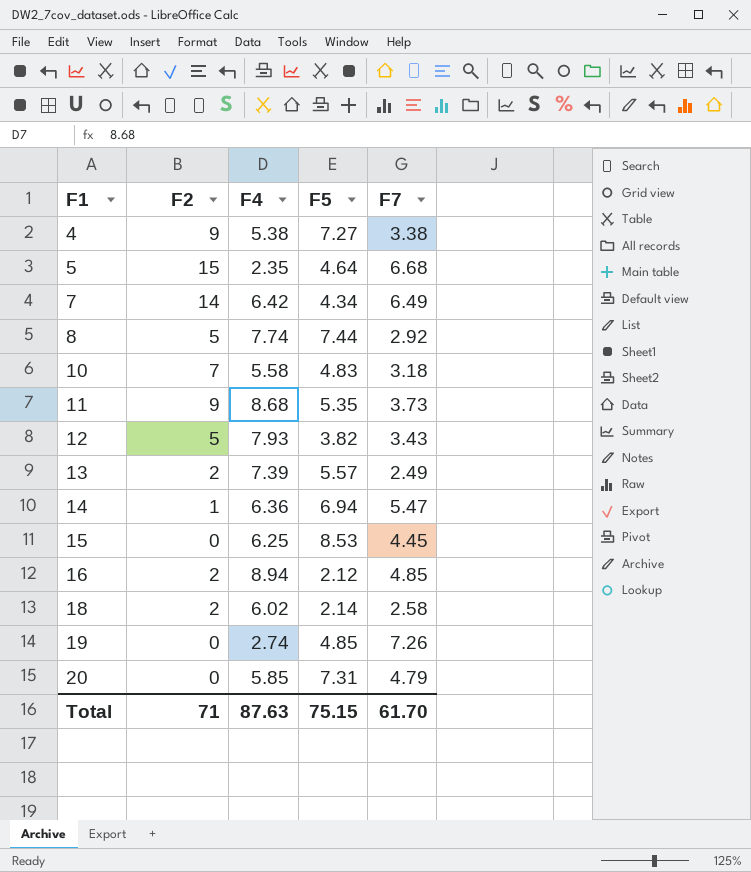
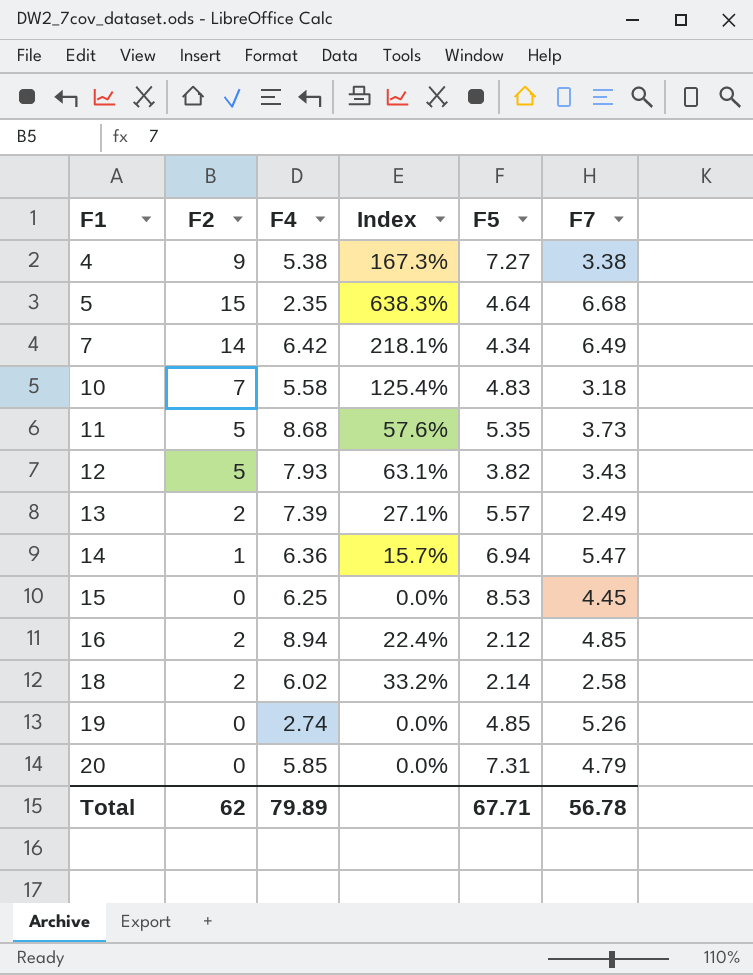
column Index | formula: none -> [F2] / [F4]
row 8: 5 | 7.74 | 7.44 | 2.92 -> none
11 | F2: 9 -> 5
19 | F7: 7.26 -> 5.26
Total | F2: 71 -> 62
Total | F4: 87.63 -> 79.89
Total | F5: 75.15 -> 67.71
Total | F7: 61.70 -> 56.78

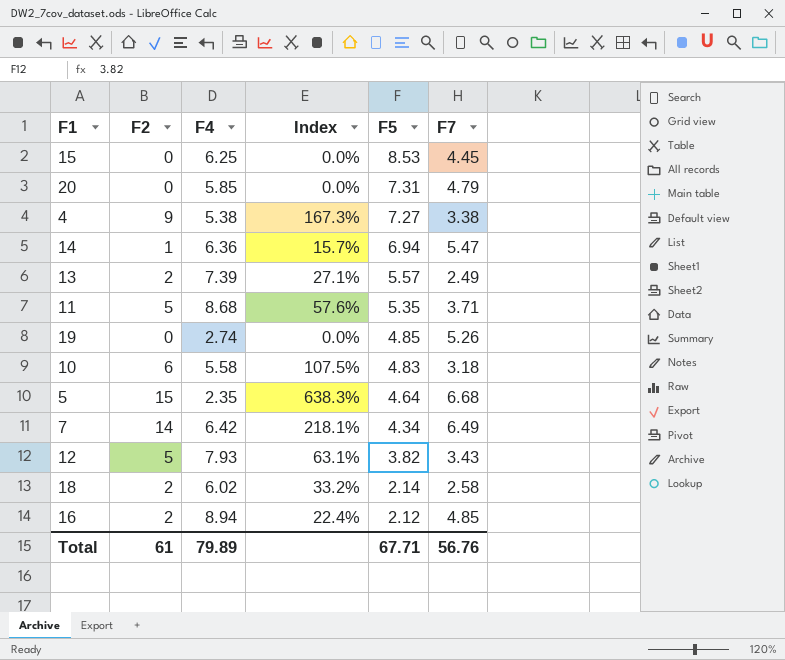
row order: F1 ascending -> F5 descending
11 | F7: 3.73 -> 3.71
10 | F2: 7 -> 6
10 | Index: 125.4% -> 107.5%
Total | F2: 62 -> 61
Total | F7: 56.78 -> 56.76

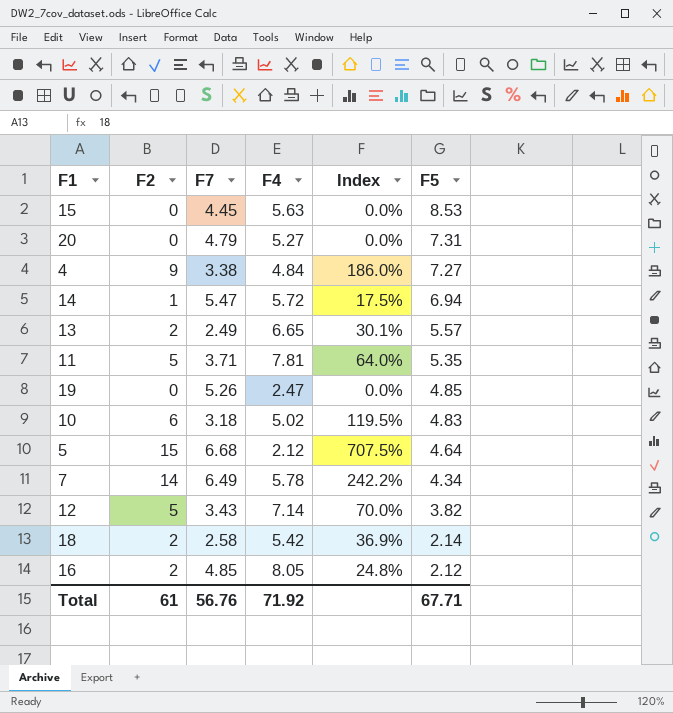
column F7 | position: 6 -> 3
15 | F4: 6.25 -> 5.63
20 | F4: 5.85 -> 5.27
4 | F4: 5.38 -> 4.84
4 | Index: 167.3% -> 186.0%
14 | F4: 6.36 -> 5.72
14 | Index: 15.7% -> 17.5%
13 | F4: 7.39 -> 6.65
13 | Index: 27.1% -> 30.1%
11 | F4: 8.68 -> 7.81
11 | Index: 57.6% -> 64.0%
19 | F4: 2.74 -> 2.47
10 | F4: 5.58 -> 5.02
10 | Index: 107.5% -> 119.5%
5 | F4: 2.35 -> 2.12
5 | Index: 638.3% -> 707.5%
7 | F4: 6.42 -> 5.78
7 | Index: 218.1% -> 242.2%
12 | F4: 7.93 -> 7.14
12 | Index: 63.1% -> 70.0%
18 | F4: 6.02 -> 5.42
18 | Index: 33.2% -> 36.9%
16 | F4: 8.94 -> 8.05
16 | Index: 22.4% -> 24.8%
Total | F4: 79.89 -> 71.92

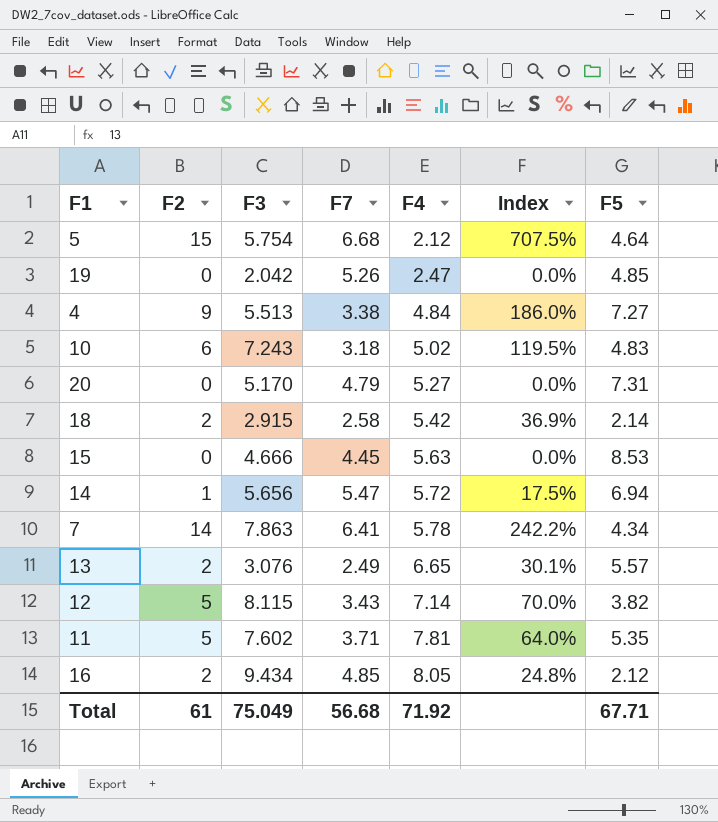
row order: F5 descending -> F4 ascending
column F3 | position: none -> 3
7 | F7: 6.49 -> 6.41
Total | F7: 56.76 -> 56.68

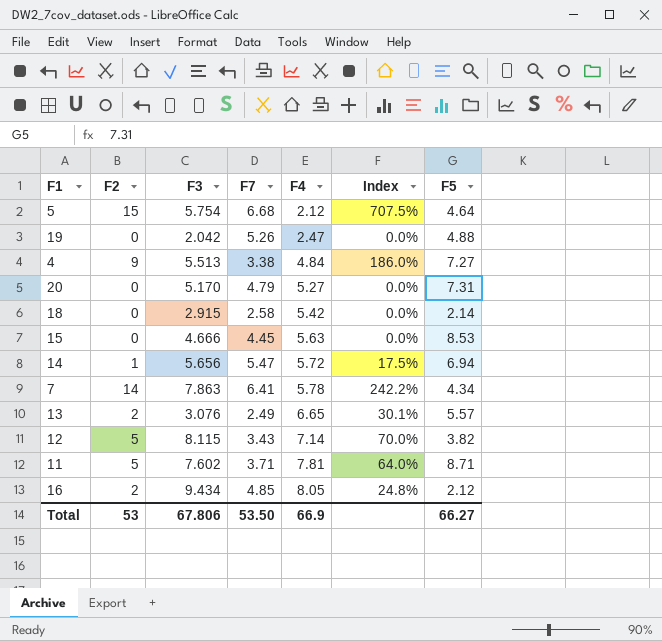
row 10: 6 | 7.243 | 3.18 | 5.02 | 119.5% | 4.83 -> none
19 | F5: 4.85 -> 4.88
18 | F2: 2 -> 0
18 | Index: 36.9% -> 0.0%
11 | F5: 5.35 -> 8.71
Total | F2: 61 -> 53
Total | F3: 75.049 -> 67.806
Total | F7: 56.68 -> 53.50
Total | F4: 71.92 -> 66.9
Total | F5: 67.71 -> 66.27

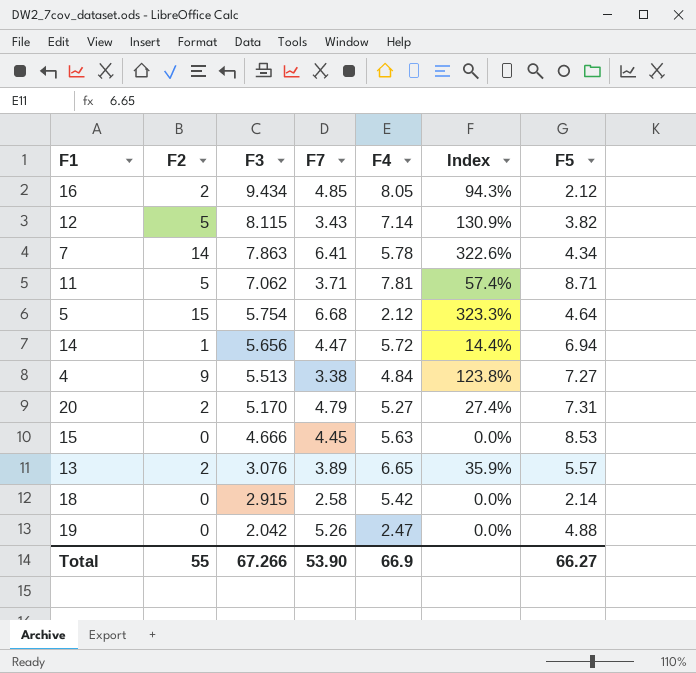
row order: F4 ascending -> F3 descending
column Index | formula: [F2] / [F4] -> [F2] / [F5]
11 | F3: 7.602 -> 7.062
14 | F7: 5.47 -> 4.47
20 | F2: 0 -> 2
13 | F7: 2.49 -> 3.89
Total | F2: 53 -> 55
Total | F3: 67.806 -> 67.266
Total | F7: 53.50 -> 53.90

